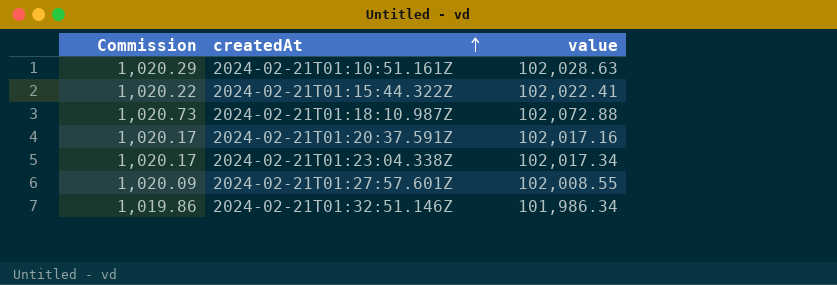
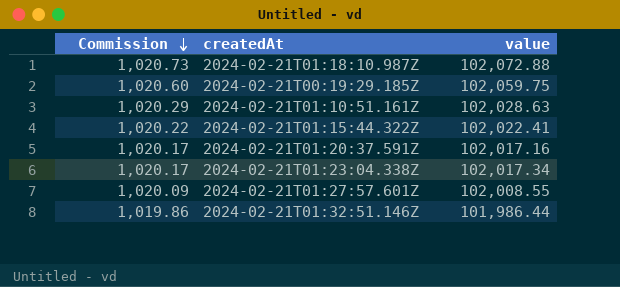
row order: createdAt ascending -> Commission descending
row 2024-02-21T00:19:29.185Z: none -> 1,020.60 | 102,059.75
2024-02-21T01:32:51.146Z | value: 101,986.34 -> 101,986.44

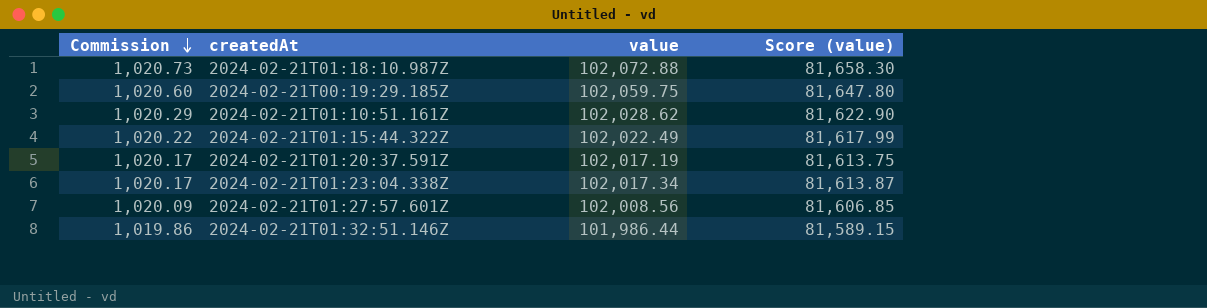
column Score (value) | formula: none -> [value] * 0.8
2024-02-21T01:10:51.161Z | value: 102,028.63 -> 102,028.62
2024-02-21T01:15:44.322Z | value: 102,022.41 -> 102,022.49
2024-02-21T01:20:37.591Z | value: 102,017.16 -> 102,017.19
2024-02-21T01:27:57.601Z | value: 102,008.55 -> 102,008.56

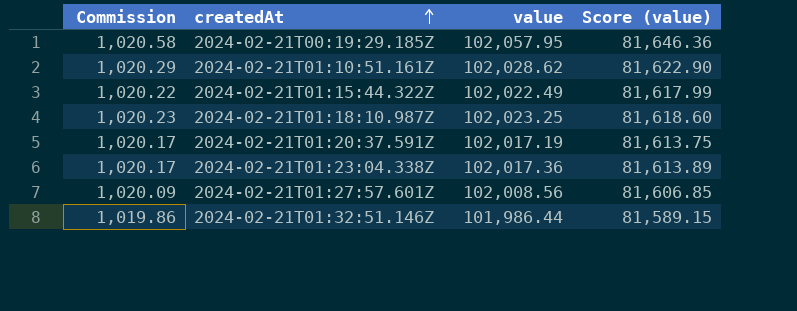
row order: Commission descending -> createdAt ascending
2024-02-21T00:19:29.185Z | Commission: 1,020.60 -> 1,020.58
2024-02-21T00:19:29.185Z | value: 102,059.75 -> 102,057.95
2024-02-21T00:19:29.185Z | Score (value): 81,647.80 -> 81,646.36
2024-02-21T01:18:10.987Z | Commission: 1,020.73 -> 1,020.23
2024-02-21T01:18:10.987Z | value: 102,072.88 -> 102,023.25
2024-02-21T01:18:10.987Z | Score (value): 81,658.30 -> 81,618.60
2024-02-21T01:23:04.338Z | value: 102,017.34 -> 102,017.36
2024-02-21T01:23:04.338Z | Score (value): 81,613.87 -> 81,613.89

